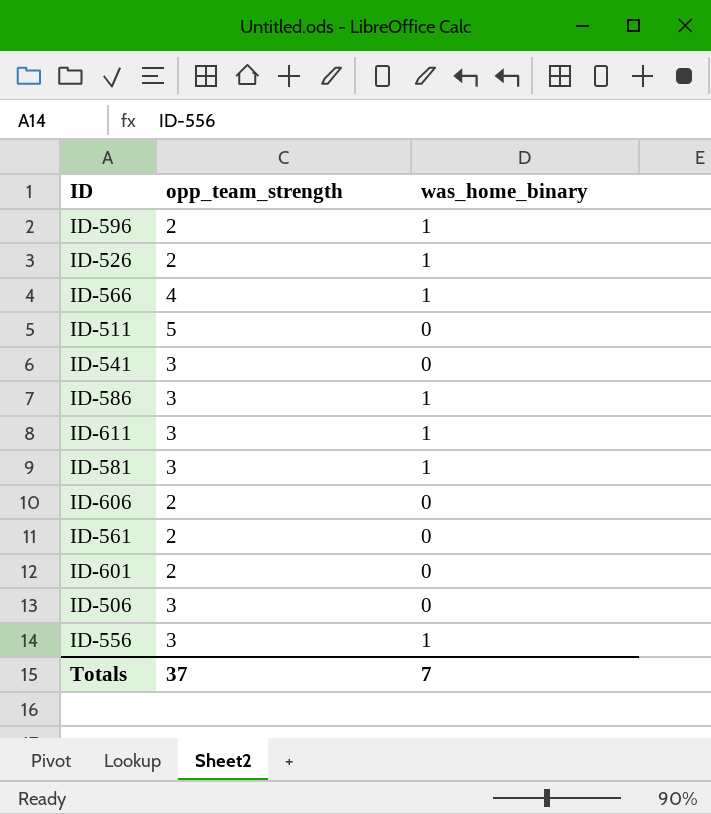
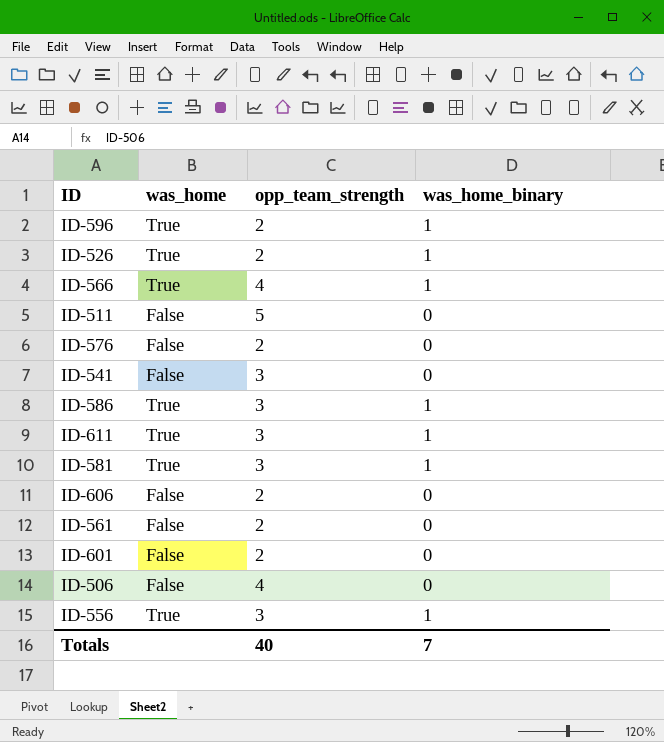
column was_home | position: none -> 2
row ID-576: none -> False | 2 | 0
ID-506 | opp_team_strength: 3 -> 4
Totals | opp_team_strength: 37 -> 40

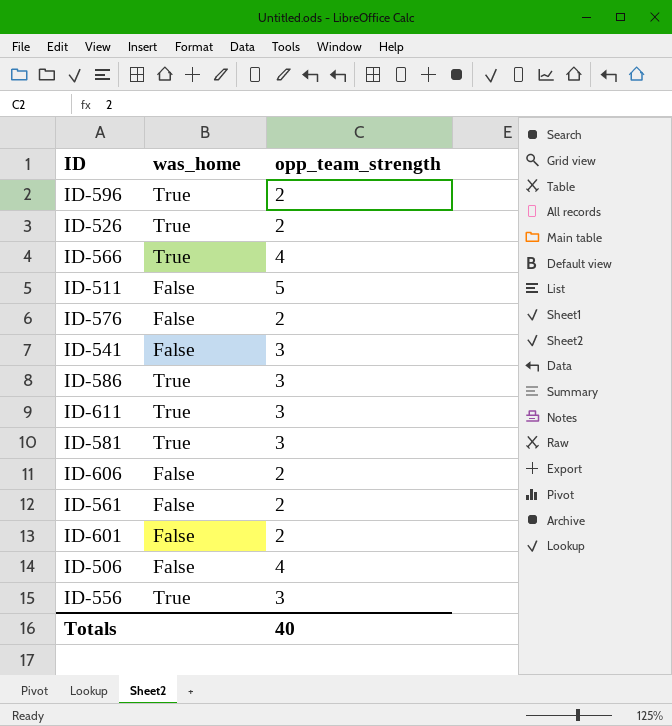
column was_home_binary | position: 4 -> none

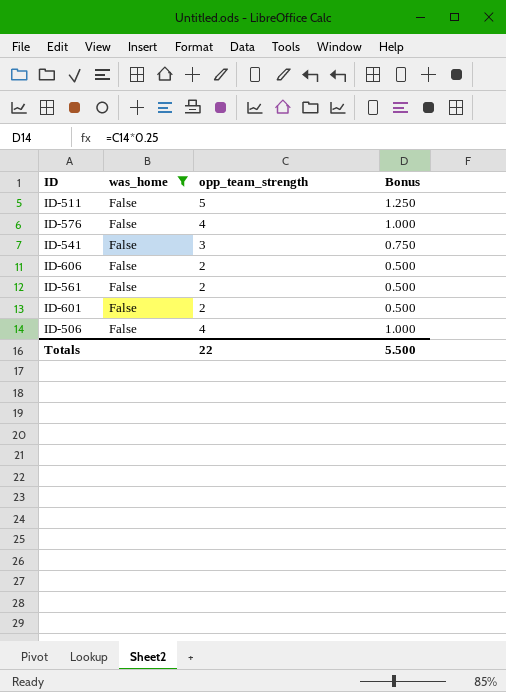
filter: none -> was_home = False
column Bonus | formula: none -> [opp_team_strength] * 0.25
ID-576 | opp_team_strength: 2 -> 4
Totals | opp_team_strength: 40 -> 22

